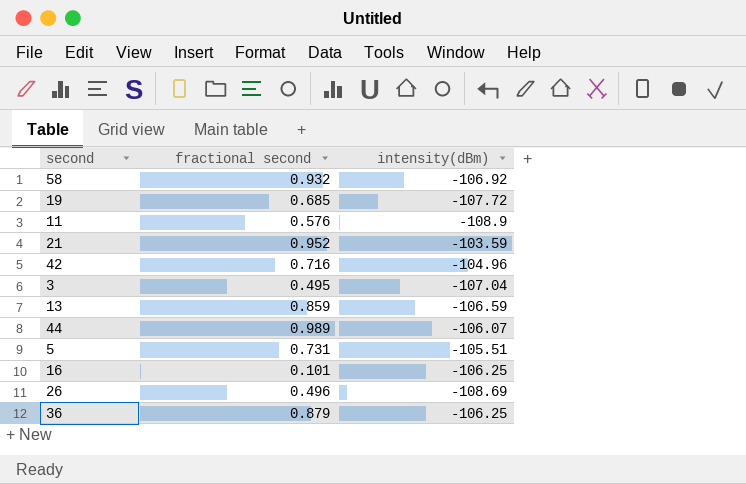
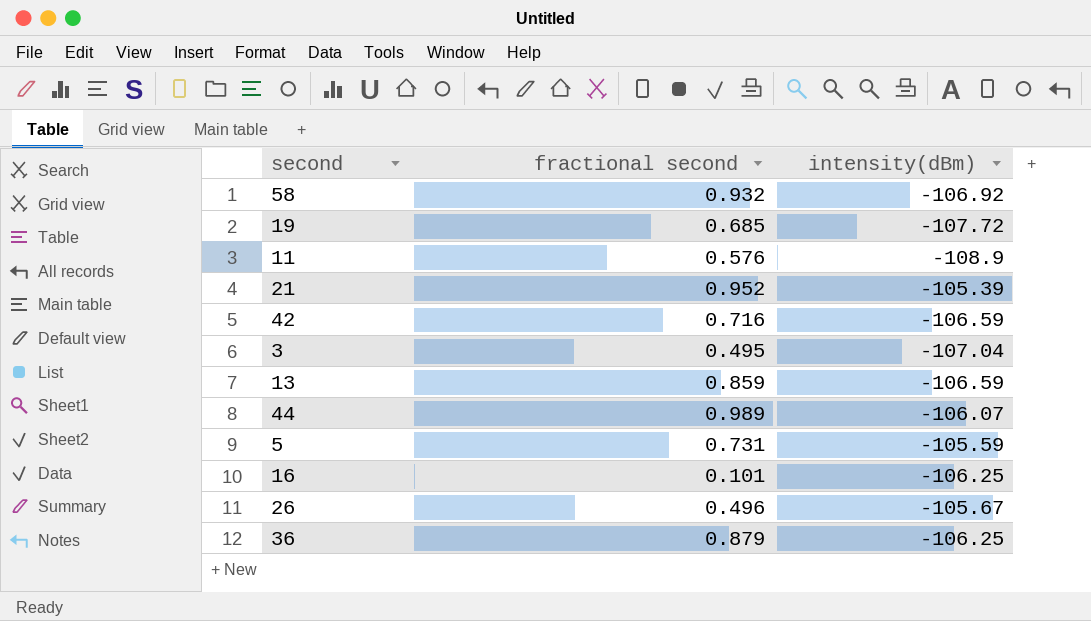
21 | intensity(dBm): -103.59 -> -105.39
42 | intensity(dBm): -104.96 -> -106.59
5 | intensity(dBm): -105.51 -> -105.59
26 | intensity(dBm): -108.69 -> -105.67

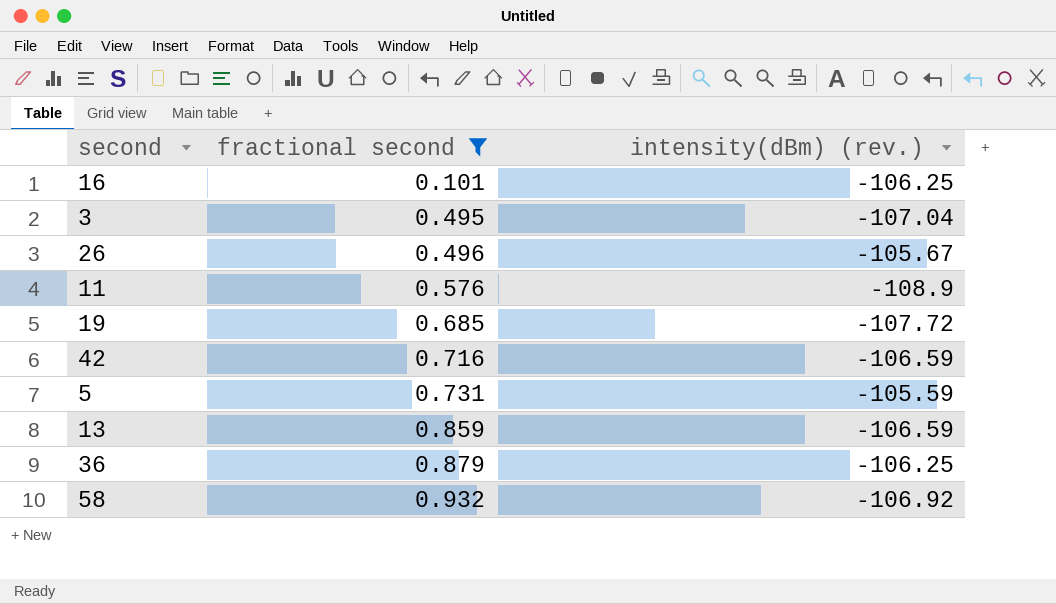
filter: none -> fractional second <= 0.932
row order: none -> fractional second ascending
column name: intensity(dBm) -> intensity(dBm) (rev.)

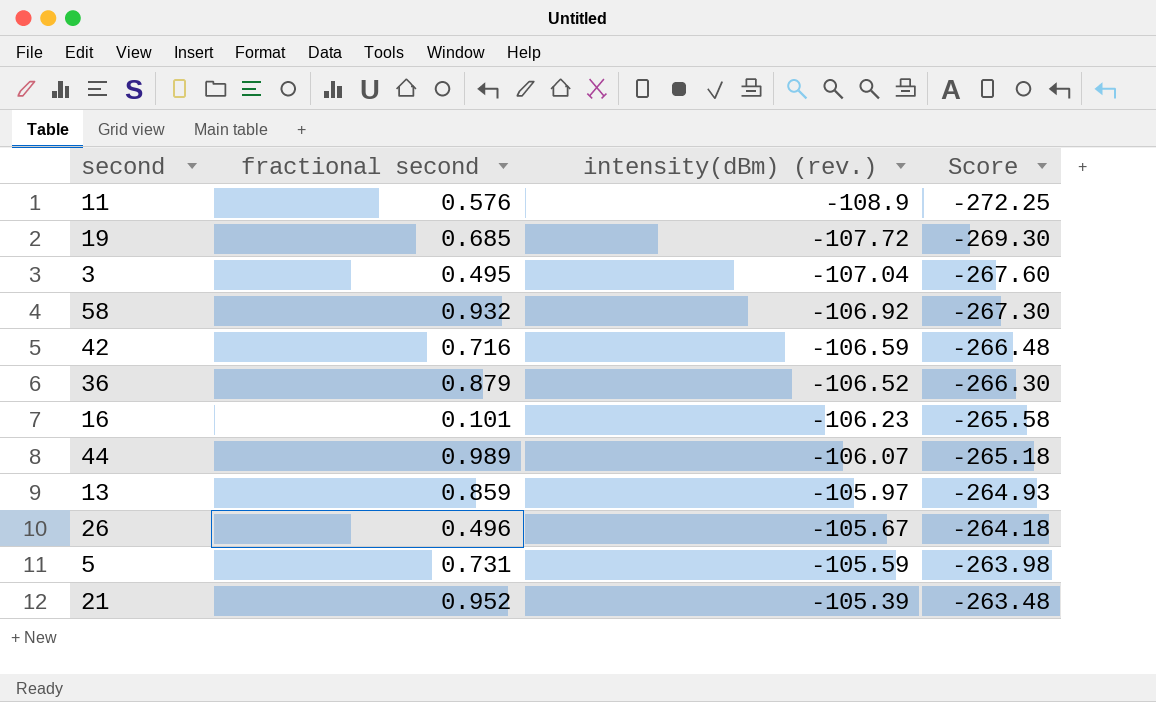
filter: fractional second <= 0.932 -> none
row order: fractional second ascending -> intensity(dBm) (rev.) ascending
column Score | formula: none -> [intensity(dBm) (rev.)] * 2.5
36 | intensity(dBm) (rev.): -106.25 -> -106.52
16 | intensity(dBm) (rev.): -106.25 -> -106.23
13 | intensity(dBm) (rev.): -106.59 -> -105.97

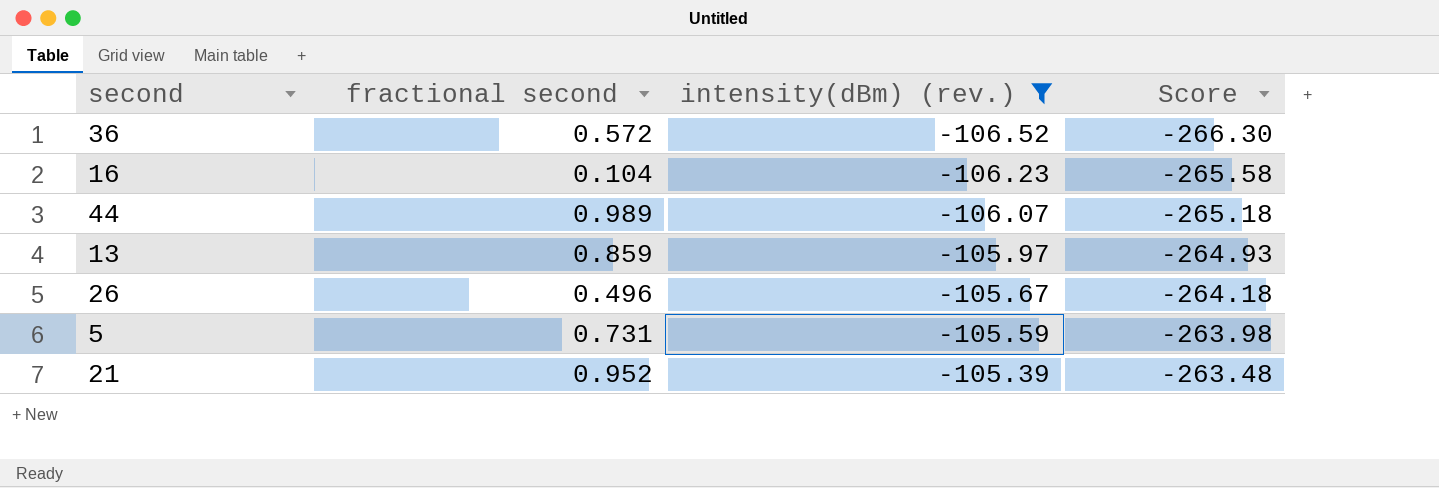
filter: none -> intensity(dBm) (rev.) >= -106.52
36 | fractional second: 0.879 -> 0.572
16 | fractional second: 0.101 -> 0.104

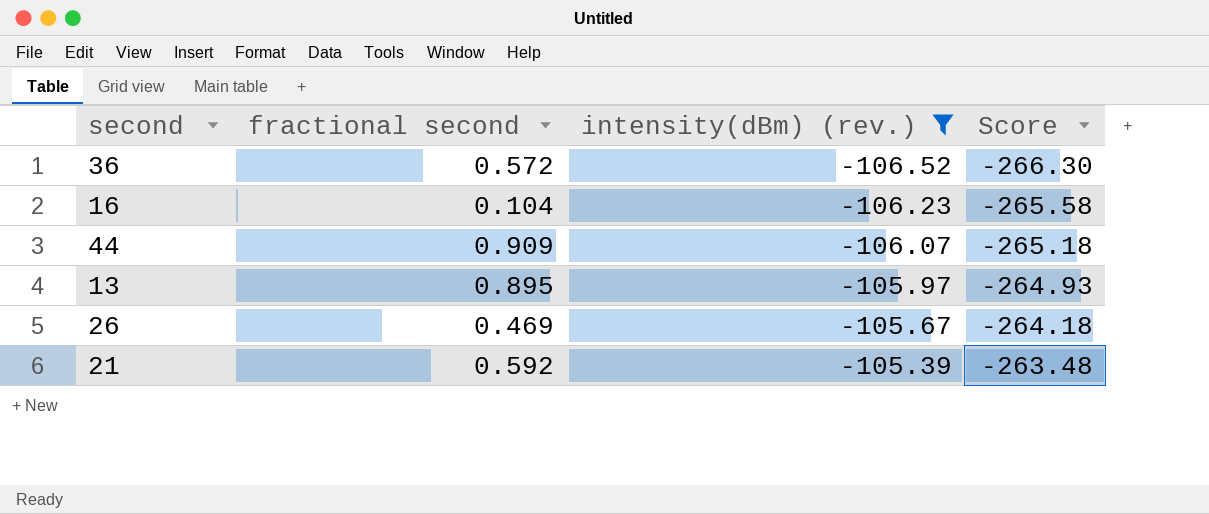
row 5: 0.731 | -105.59 | -263.98 -> none
44 | fractional second: 0.989 -> 0.909
13 | fractional second: 0.859 -> 0.895
26 | fractional second: 0.496 -> 0.469
21 | fractional second: 0.952 -> 0.592

